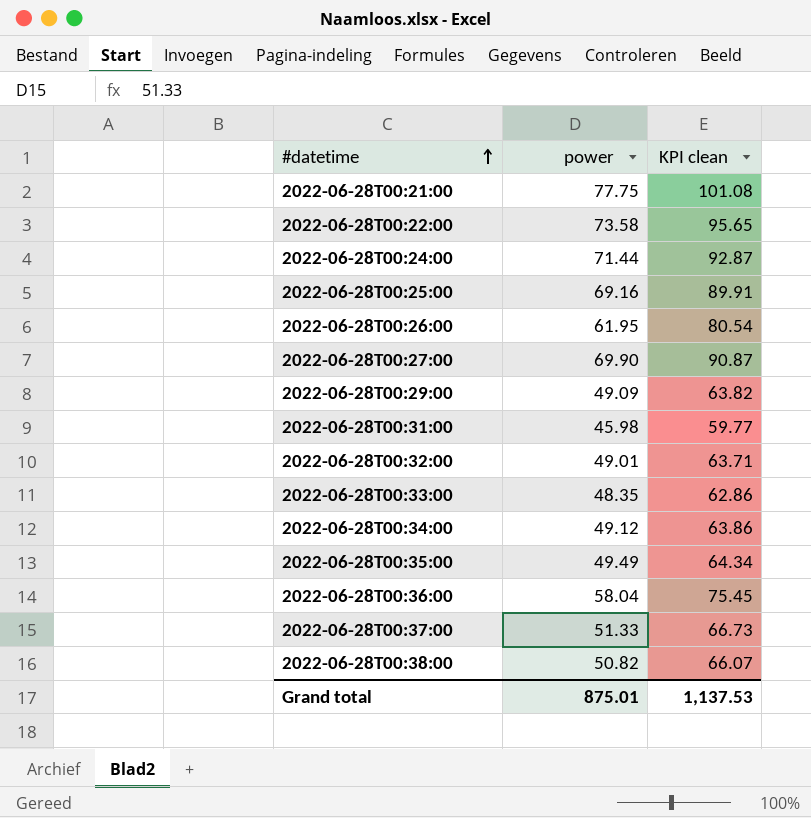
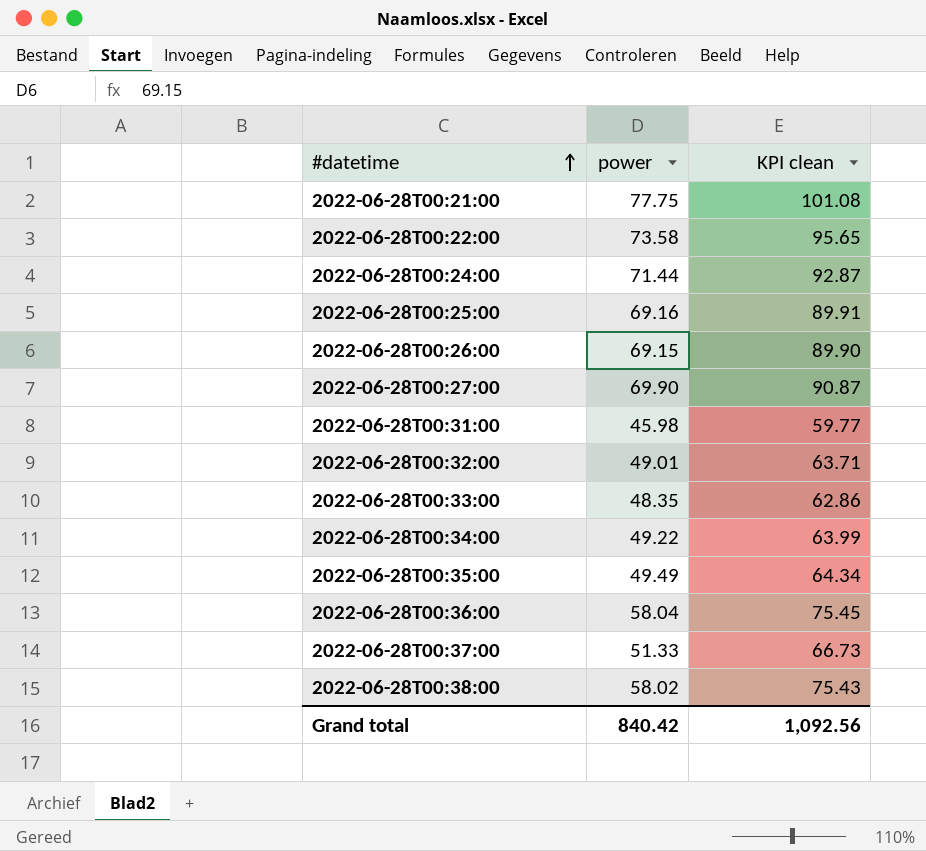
row 2022-06-28T00:29:00: 49.09 | 63.82 -> none
2022-06-28T00:26:00 | power: 61.95 -> 69.15
2022-06-28T00:26:00 | KPI clean: 80.54 -> 89.90
2022-06-28T00:34:00 | power: 49.12 -> 49.22
2022-06-28T00:34:00 | KPI clean: 63.86 -> 63.99
2022-06-28T00:38:00 | power: 50.82 -> 58.02
2022-06-28T00:38:00 | KPI clean: 66.07 -> 75.43
Grand total | power: 875.01 -> 840.42
Grand total | KPI clean: 1,137.53 -> 1,092.56

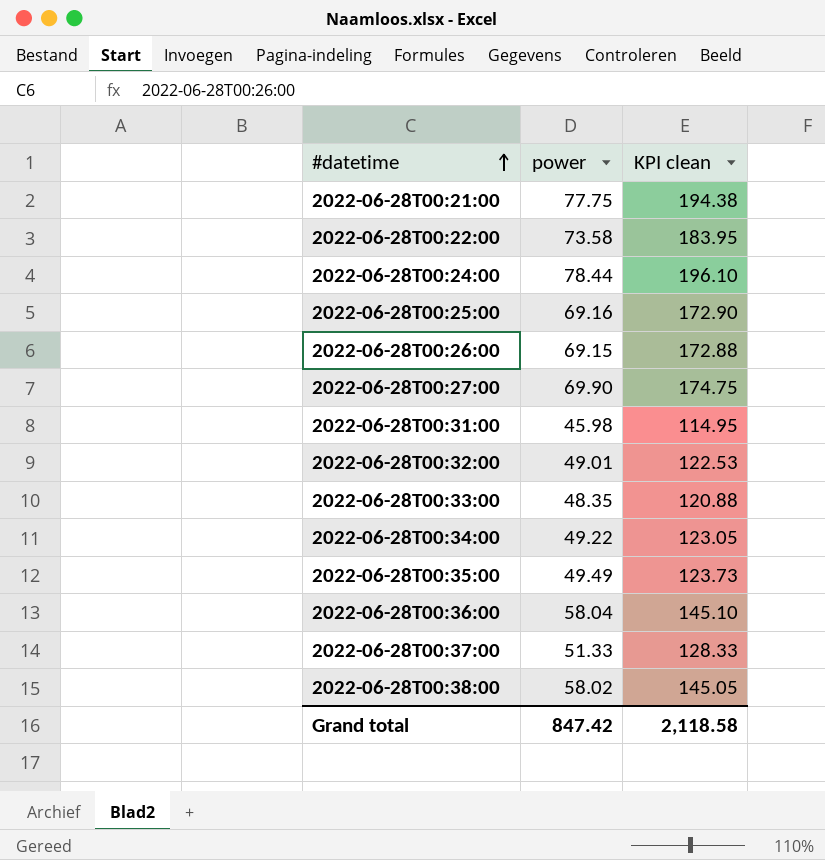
column KPI clean | formula: [power] * 1.3 -> [power] * 2.5
2022-06-28T00:24:00 | power: 71.44 -> 78.44
Grand total | power: 840.42 -> 847.42
Grand total | KPI clean: 1,092.56 -> 2,118.58

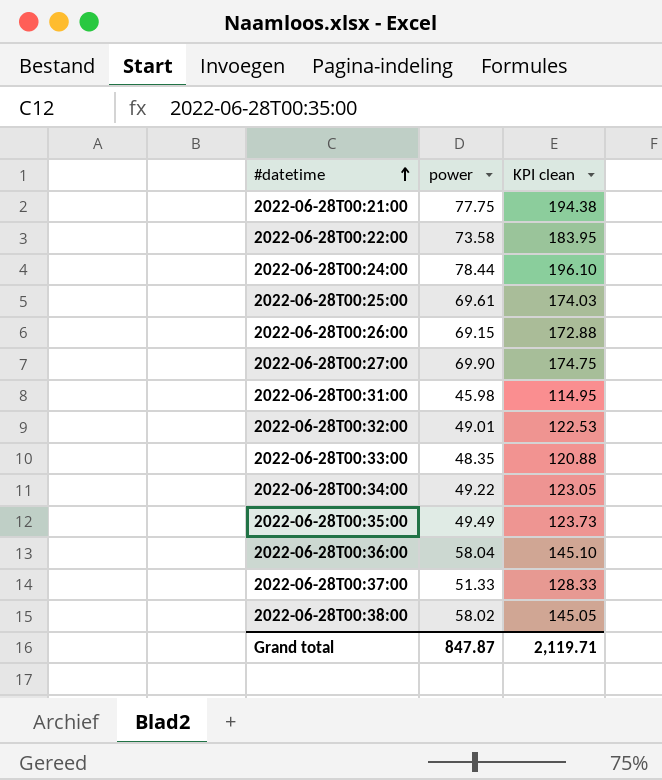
2022-06-28T00:25:00 | power: 69.16 -> 69.61
2022-06-28T00:25:00 | KPI clean: 172.90 -> 174.03
Grand total | power: 847.42 -> 847.87
Grand total | KPI clean: 2,118.58 -> 2,119.71

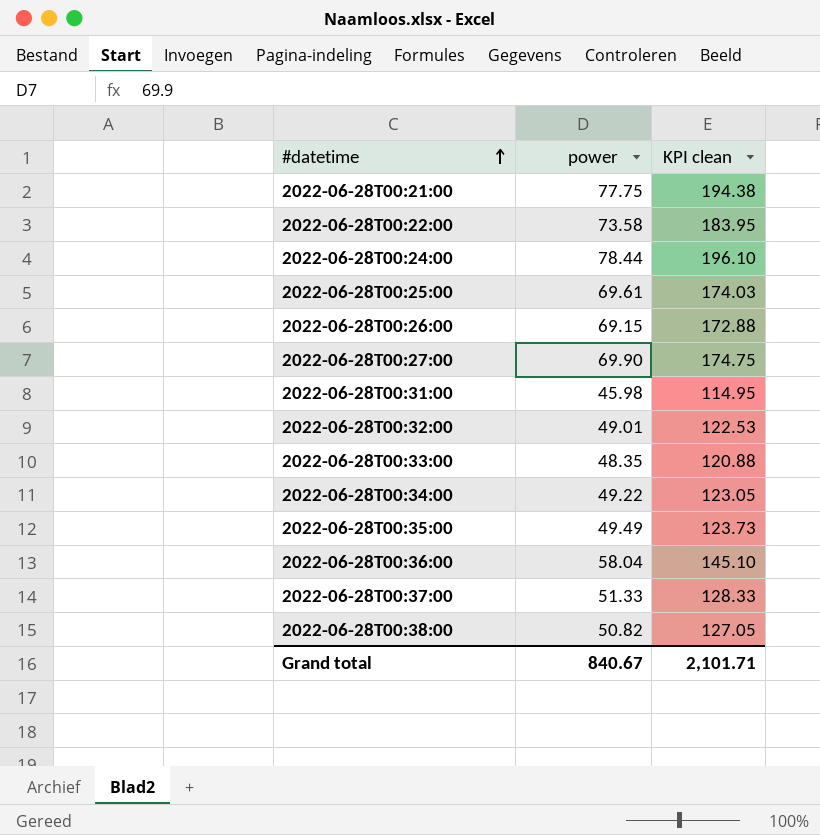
2022-06-28T00:38:00 | power: 58.02 -> 50.82
2022-06-28T00:38:00 | KPI clean: 145.05 -> 127.05
Grand total | power: 847.87 -> 840.67
Grand total | KPI clean: 2,119.71 -> 2,101.71

